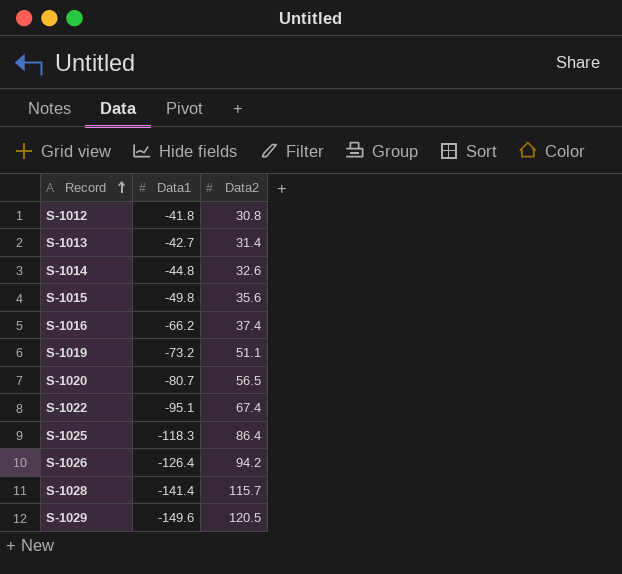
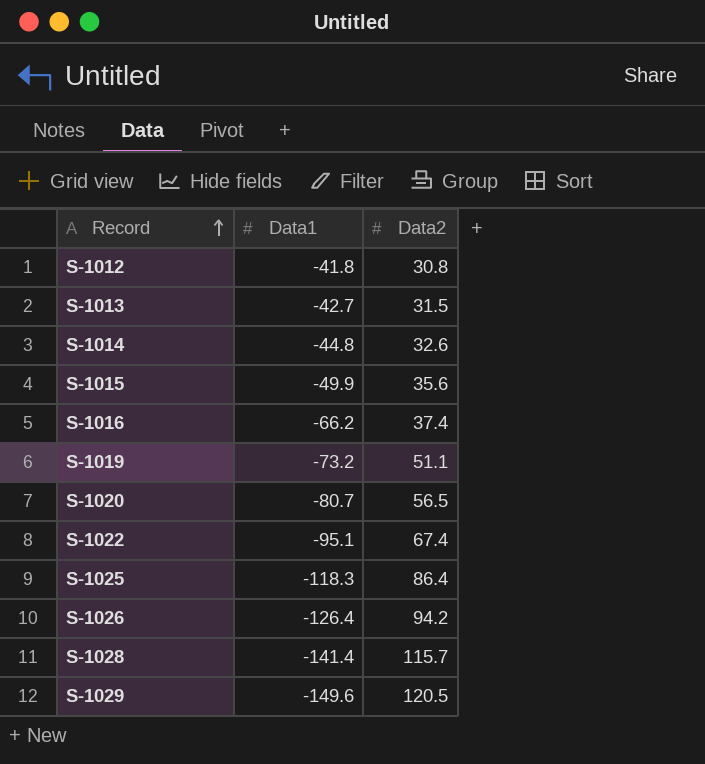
S-1013 | Data2: 31.4 -> 31.5
S-1015 | Data1: -49.8 -> -49.9

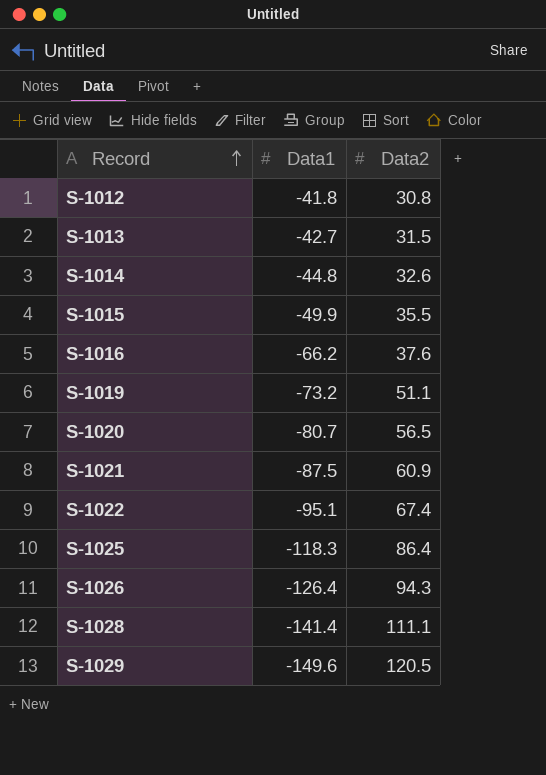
S-1015 | Data2: 35.6 -> 35.5
S-1016 | Data2: 37.4 -> 37.6
row S-1021: none -> -87.5 | 60.9
S-1026 | Data2: 94.2 -> 94.3
S-1028 | Data2: 115.7 -> 111.1

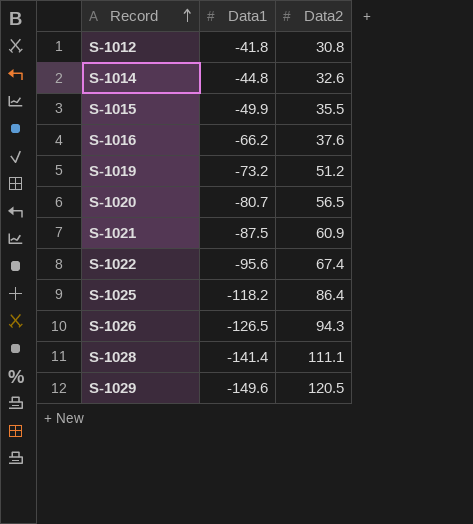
row S-1013: -42.7 | 31.5 -> none
S-1019 | Data2: 51.1 -> 51.2
S-1022 | Data1: -95.1 -> -95.6
S-1025 | Data1: -118.3 -> -118.2
S-1026 | Data1: -126.4 -> -126.5

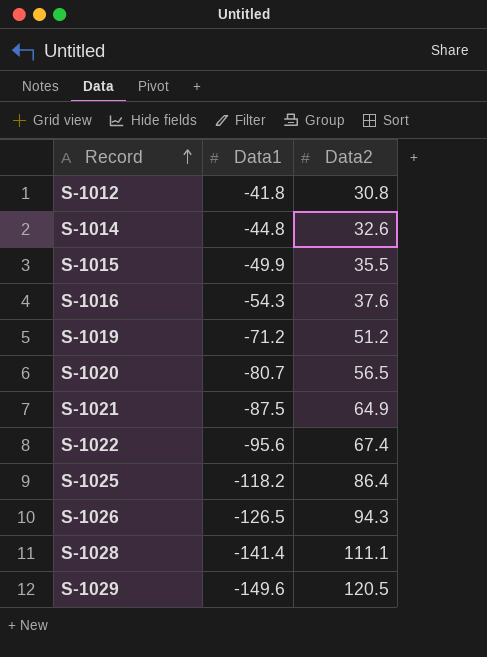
S-1016 | Data1: -66.2 -> -54.3
S-1019 | Data1: -73.2 -> -71.2
S-1021 | Data2: 60.9 -> 64.9

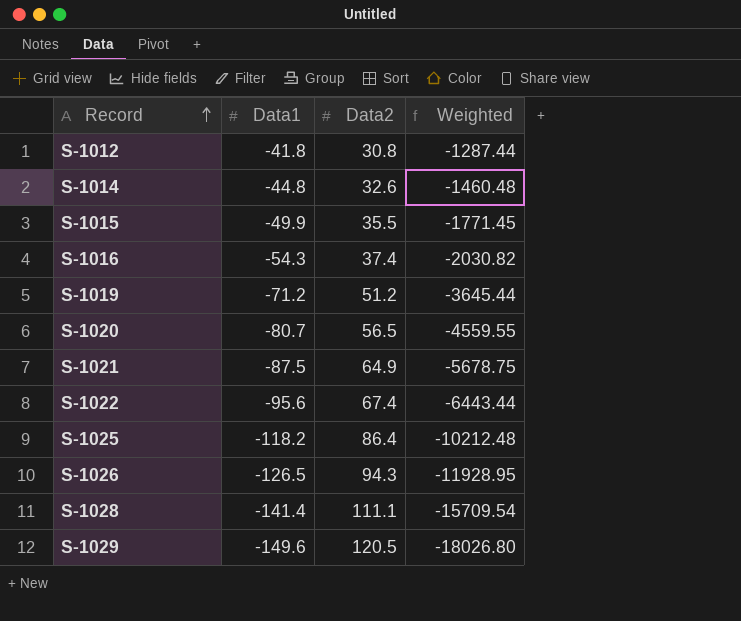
column Weighted | formula: none -> [Data1] * [Data2]
S-1016 | Data2: 37.6 -> 37.4

